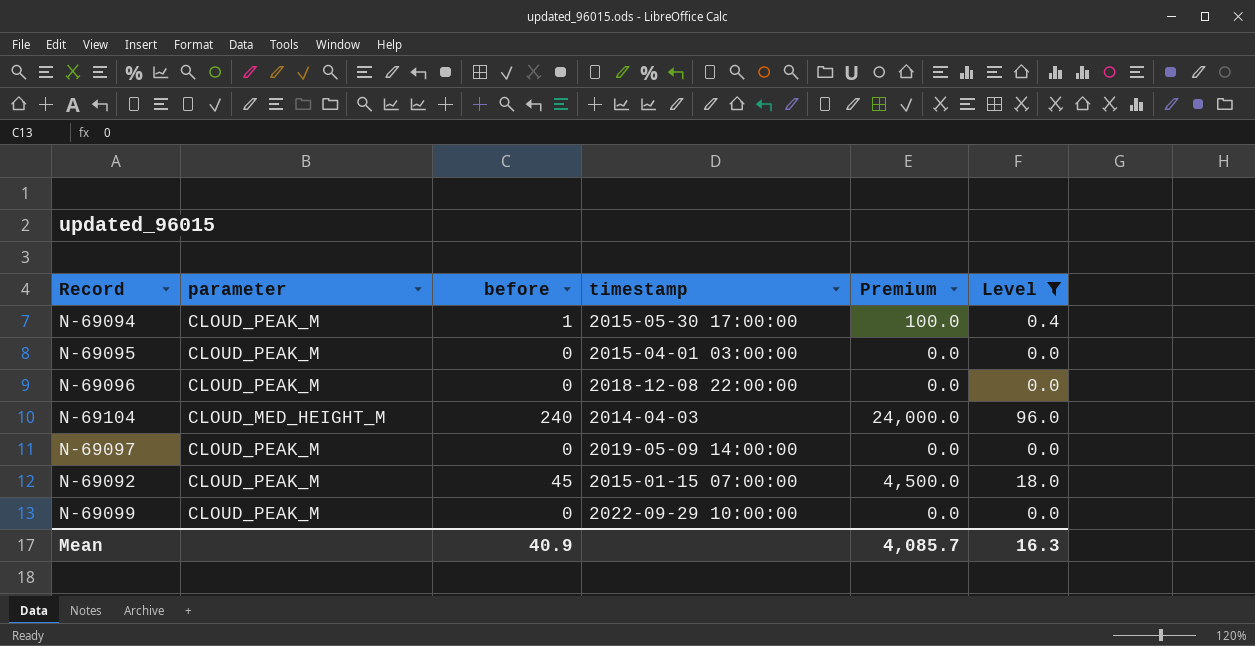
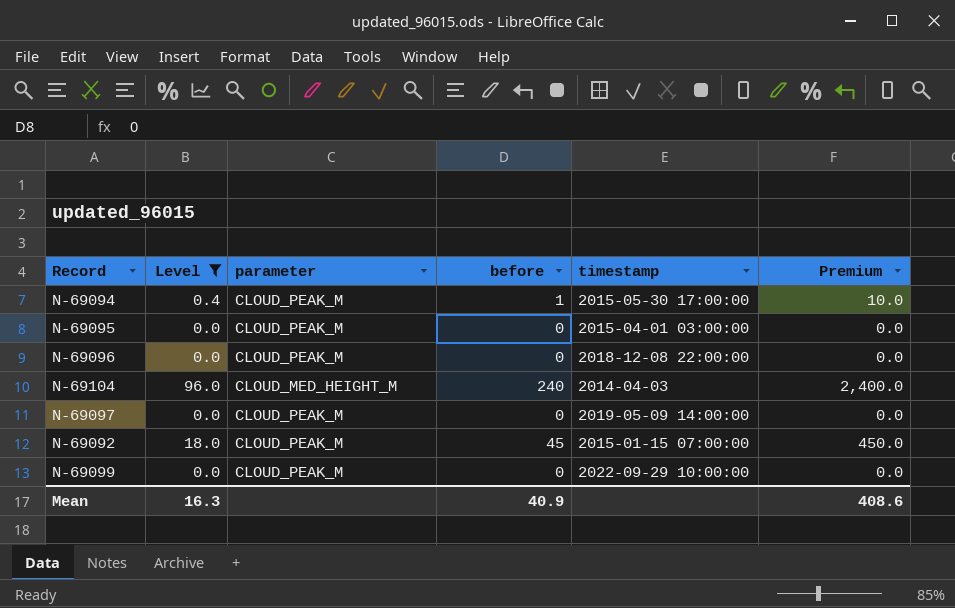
column Level | position: 6 -> 2
column Premium | formula: [before] * 100 -> [before] * 10
Mean | Premium: 4,085.7 -> 408.6

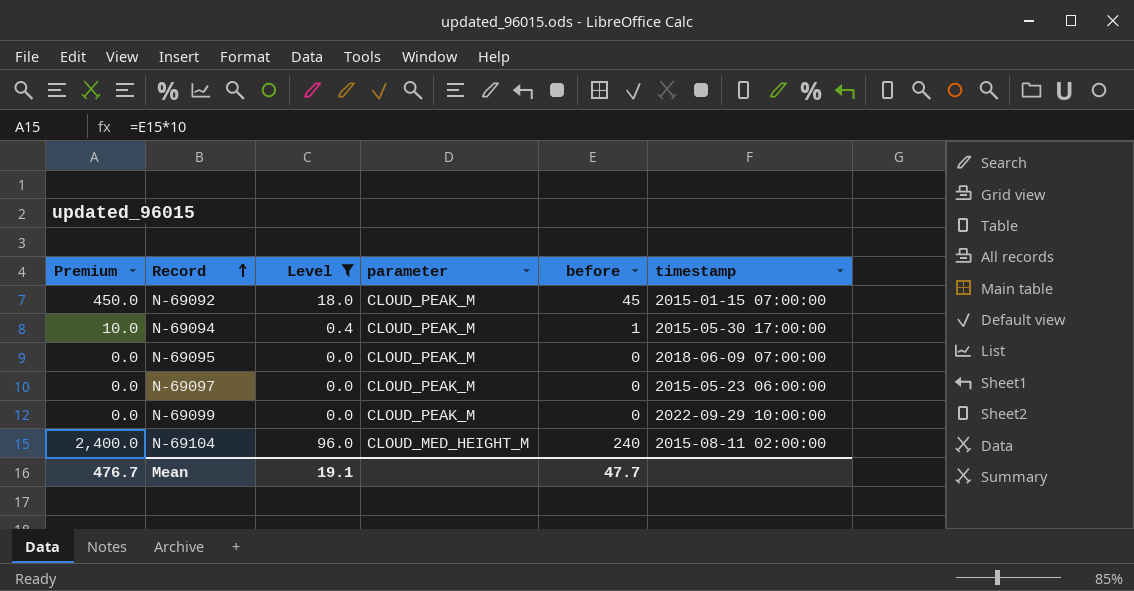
row order: none -> Record ascending
column Premium | position: 6 -> 1
row N-69096: 0.0 | CLOUD_PEAK_M | 0 | 2018-12-08 22:00:00 | 0.0 -> none
N-69095 | timestamp: 2015-04-01 03:00:00 -> 2018-06-09 07:00:00
N-69097 | timestamp: 2019-05-09 14:00:00 -> 2015-05-23 06:00:00
N-69104 | timestamp: 2014-04-03 -> 2015-08-11 02:00:00
Mean | Premium: 408.6 -> 476.7
Mean | Level: 16.3 -> 19.1
Mean | before: 40.9 -> 47.7

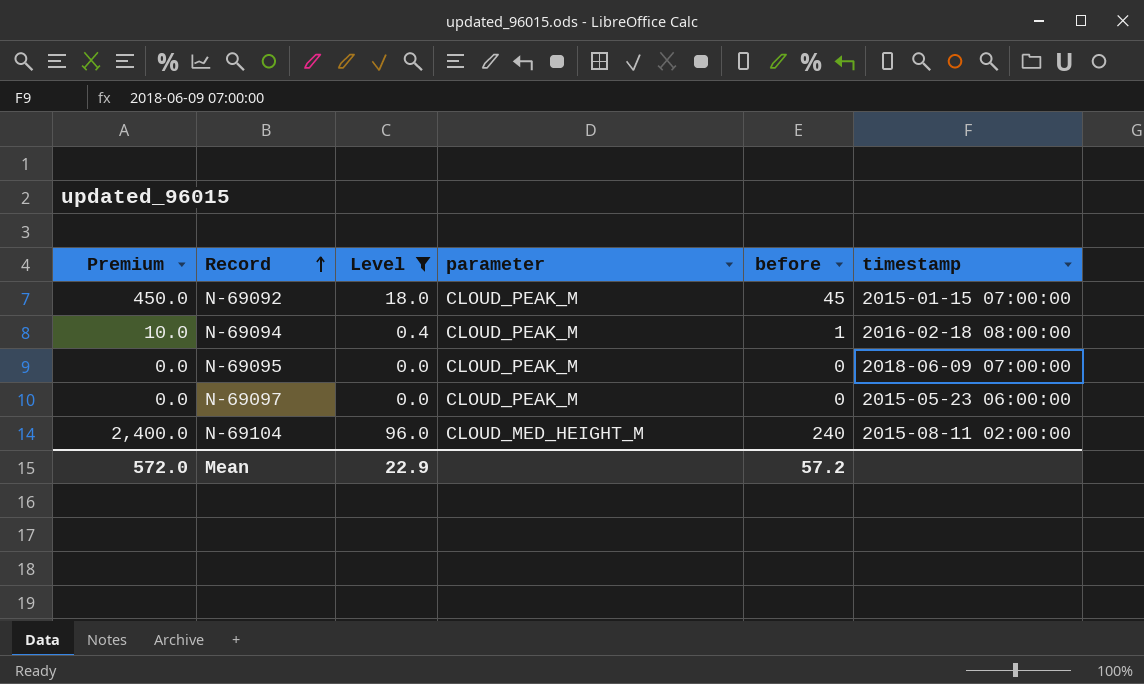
row N-69099: 0.0 | 0.0 | CLOUD_PEAK_M | 0 | 2022-09-29 10:00:00 -> none
N-69094 | timestamp: 2015-05-30 17:00:00 -> 2016-02-18 08:00:00
Mean | Premium: 476.7 -> 572.0
Mean | Level: 19.1 -> 22.9
Mean | before: 47.7 -> 57.2

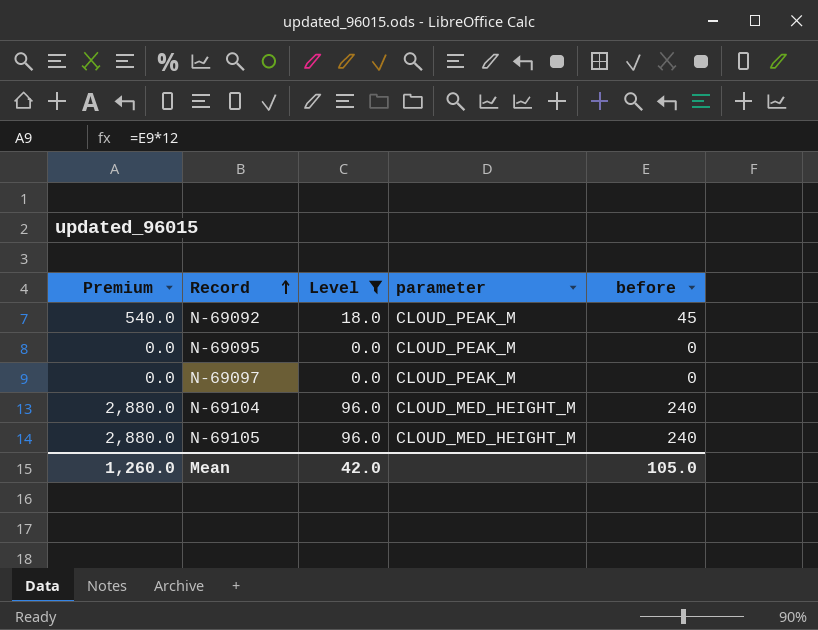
column timestamp | position: 6 -> none
column Premium | formula: [before] * 10 -> [before] * 12
row N-69094: 10.0 | 0.4 | CLOUD_PEAK_M | 1 | 2016-02-18 08:00:00 -> none
row N-69105: none -> 2,880.0 | 96.0 | CLOUD_MED_HEIGHT_M | 240
Mean | Premium: 572.0 -> 1,260.0
Mean | Level: 22.9 -> 42.0
Mean | before: 57.2 -> 105.0

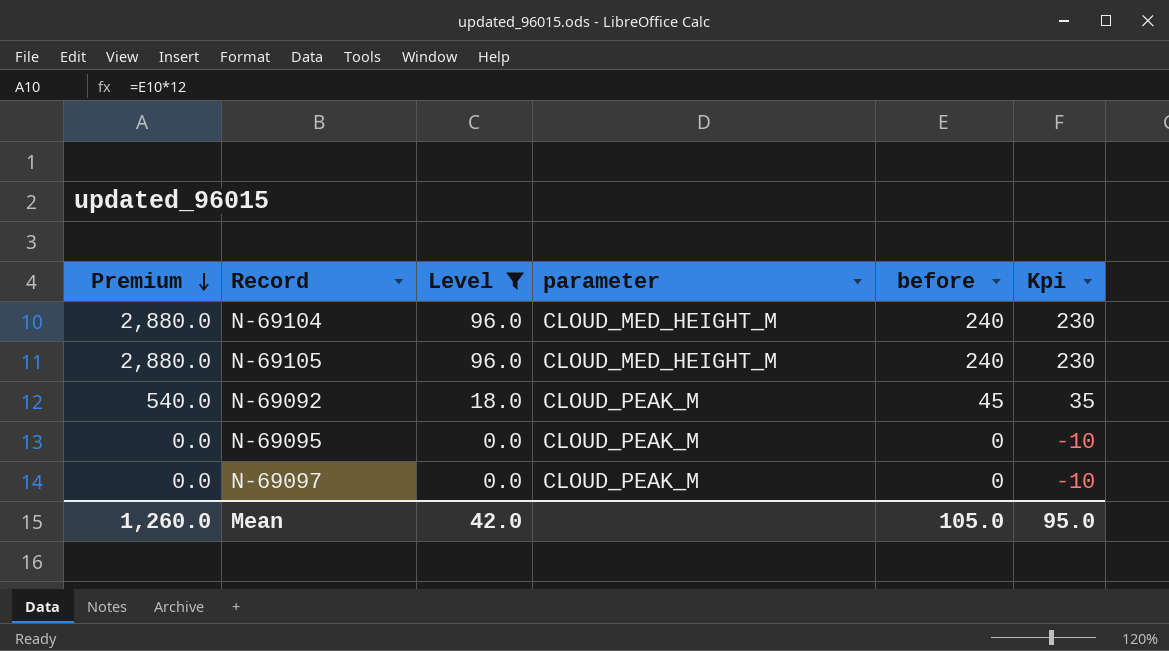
row order: Record ascending -> Premium descending
column Kpi | formula: none -> [before] - 10

